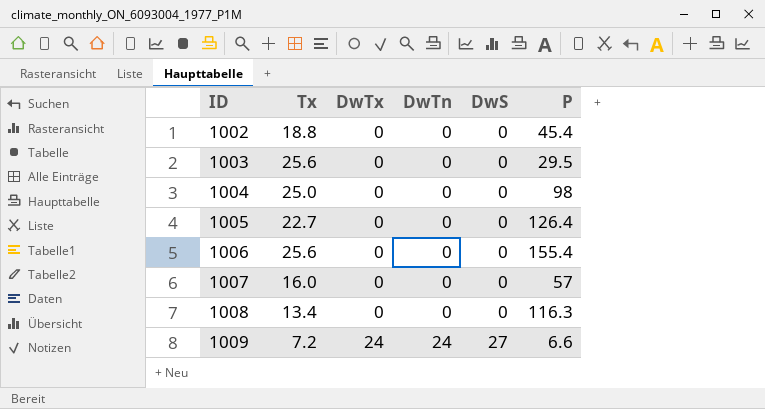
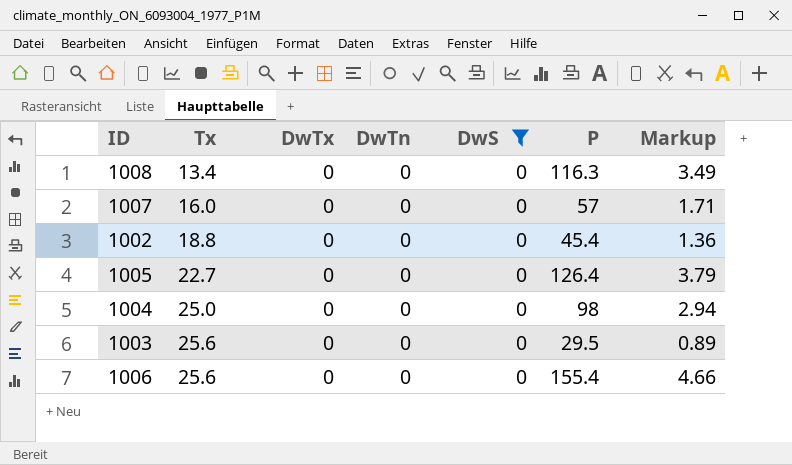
filter: none -> DwS = 0
row order: ID ascending -> Tx ascending
column Markup | formula: none -> [P] * 0.03

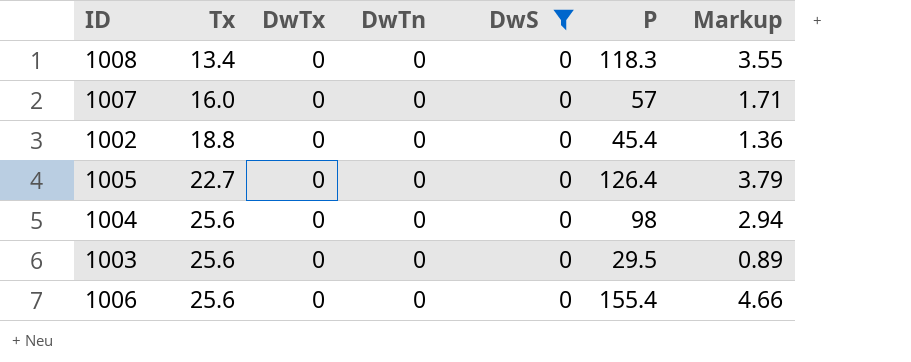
1008 | P: 116.3 -> 118.3
1008 | Markup: 3.49 -> 3.55
1004 | Tx: 25.0 -> 25.6

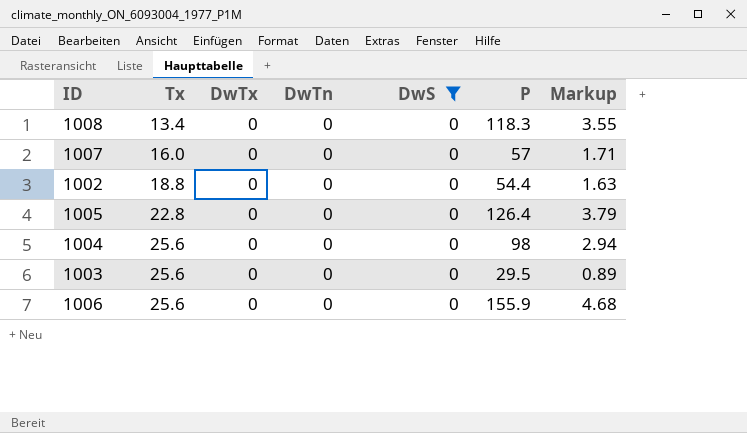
1002 | P: 45.4 -> 54.4
1002 | Markup: 1.36 -> 1.63
1005 | Tx: 22.7 -> 22.8
1006 | P: 155.4 -> 155.9
1006 | Markup: 4.66 -> 4.68

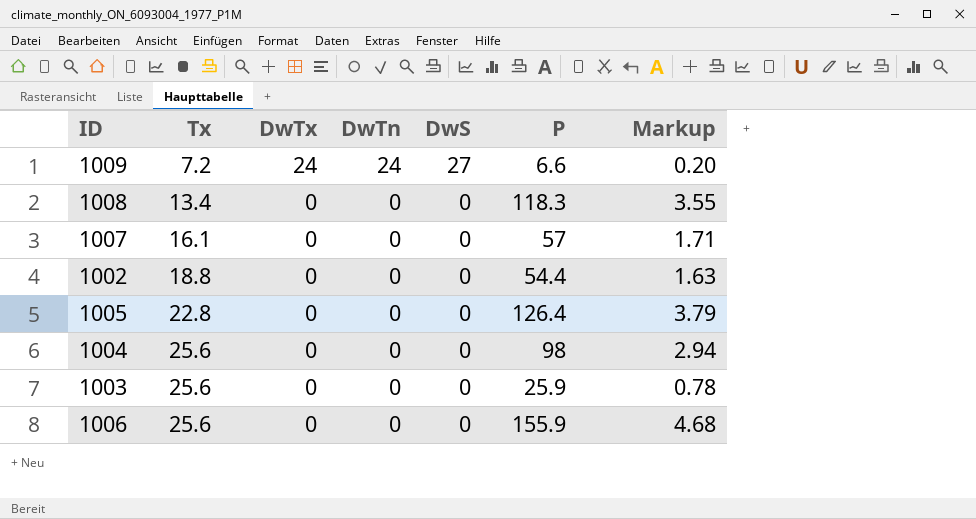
filter: DwS = 0 -> none
1007 | Tx: 16.0 -> 16.1
1003 | P: 29.5 -> 25.9
1003 | Markup: 0.89 -> 0.78

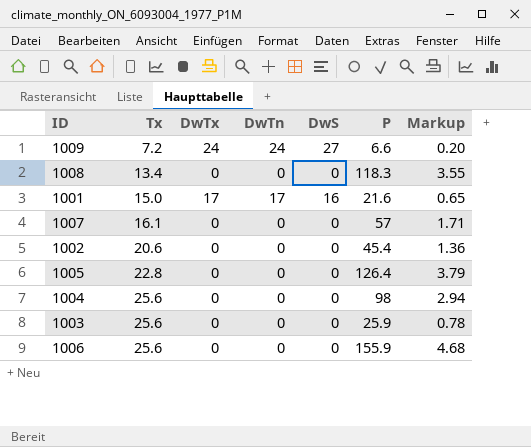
row 1001: none -> 15.0 | 17 | 17 | 16 | 21.6 | 0.65
1002 | Tx: 18.8 -> 20.6
1002 | P: 54.4 -> 45.4
1002 | Markup: 1.63 -> 1.36

